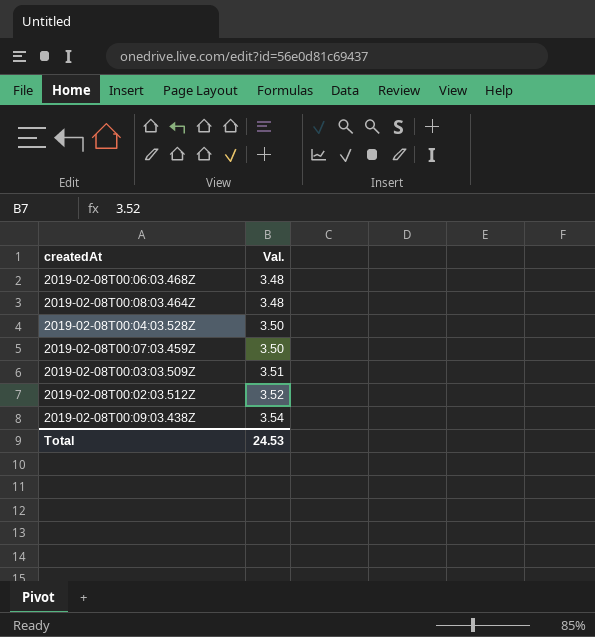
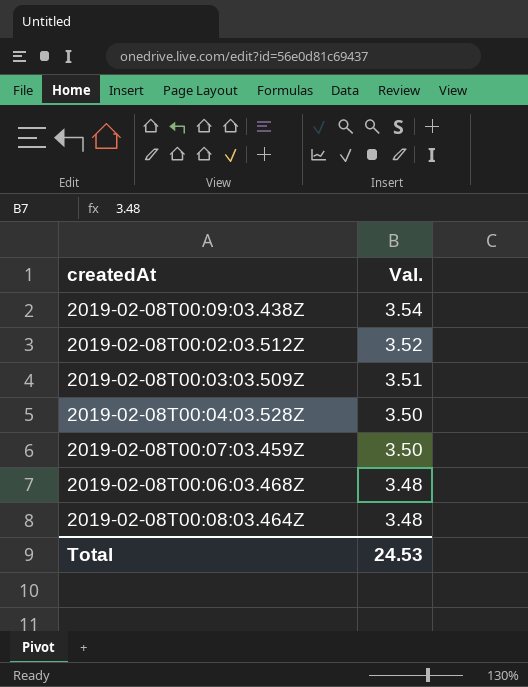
row order: Val. ascending -> Val. descending

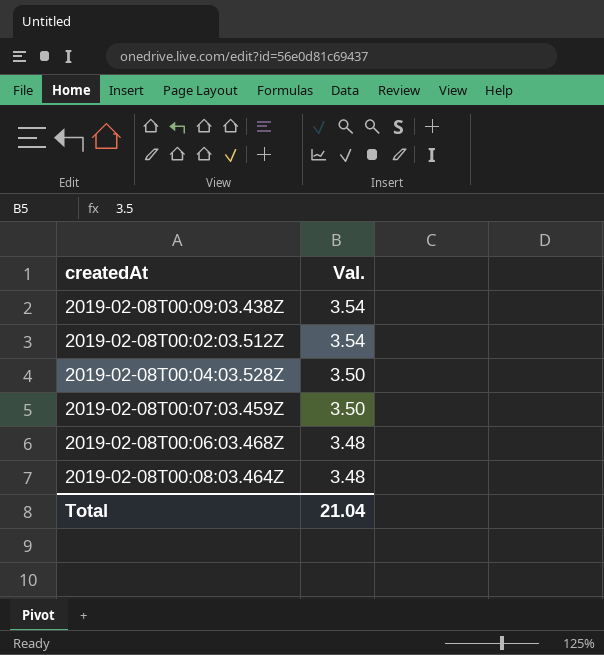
row 2019-02-08T00:03:03.509Z: 3.51 -> none
2019-02-08T00:02:03.512Z | Val.: 3.52 -> 3.54
Total | Val.: 24.53 -> 21.04

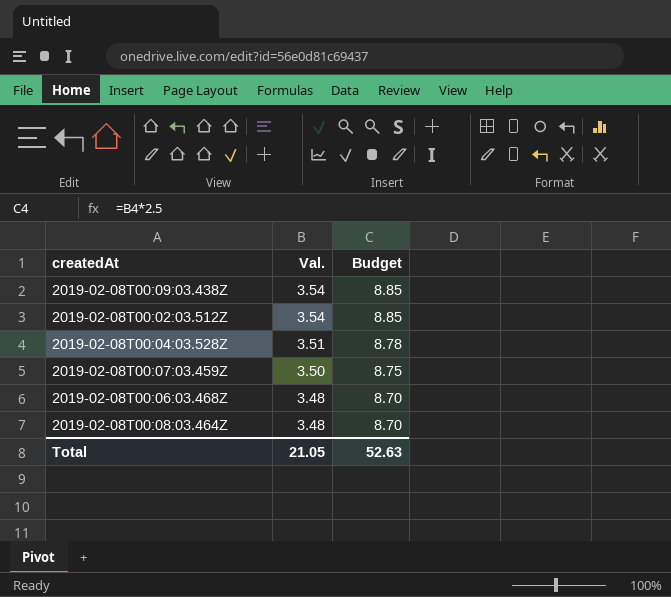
column Budget | formula: none -> [Val.] * 2.5
2019-02-08T00:04:03.528Z | Val.: 3.50 -> 3.51
Total | Val.: 21.04 -> 21.05

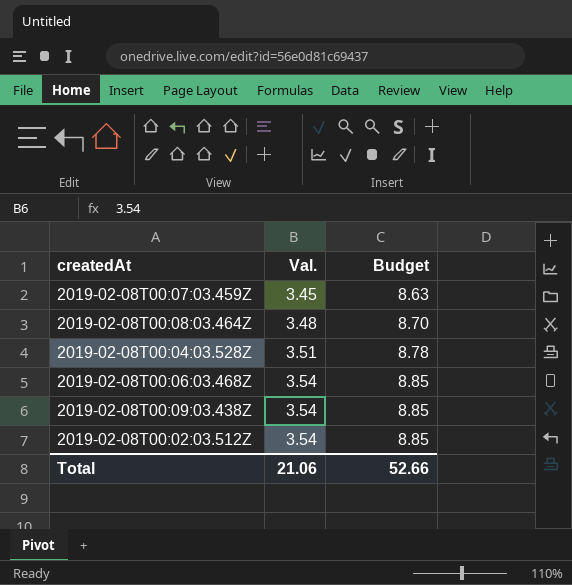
row order: Val. descending -> Val. ascending
2019-02-08T00:07:03.459Z | Val.: 3.50 -> 3.45
2019-02-08T00:07:03.459Z | Budget: 8.75 -> 8.63
2019-02-08T00:06:03.468Z | Val.: 3.48 -> 3.54
2019-02-08T00:06:03.468Z | Budget: 8.70 -> 8.85
Total | Val.: 21.05 -> 21.06
Total | Budget: 52.63 -> 52.66

